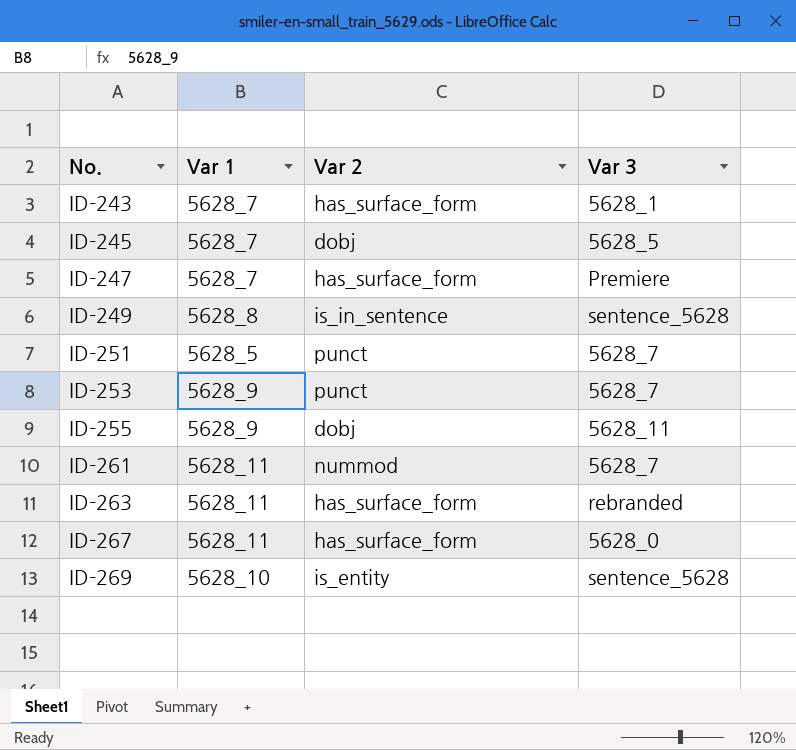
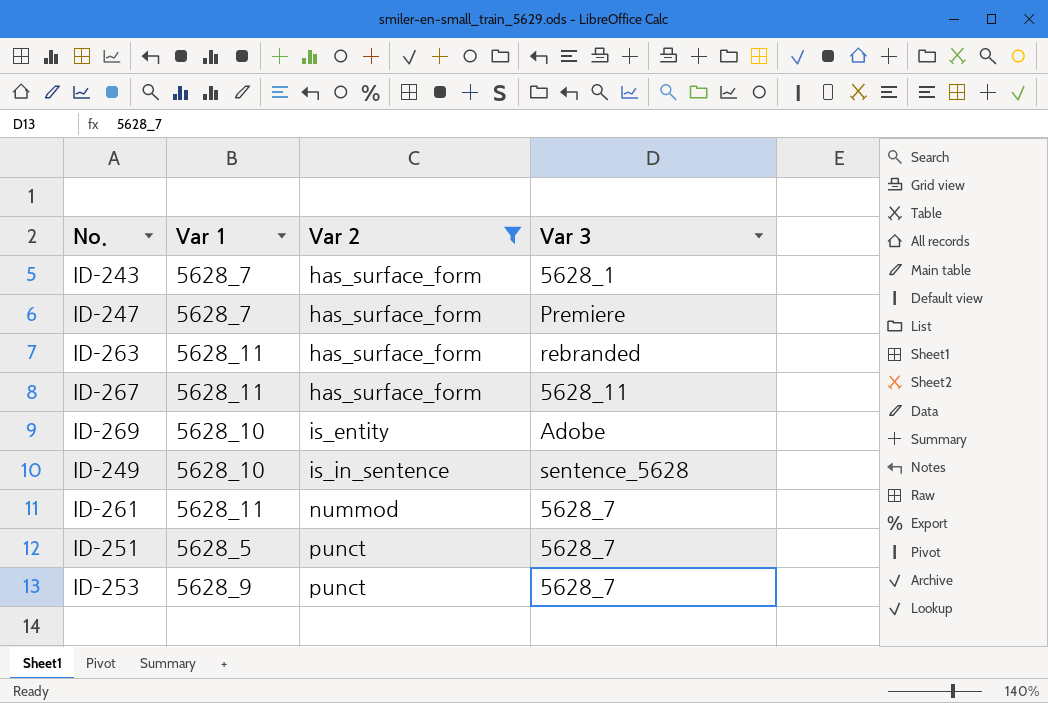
filter: none -> Var 2 != dobj
row order: No. ascending -> Var 2 ascending
ID-267 | Var 3: 5628_0 -> 5628_11
ID-269 | Var 3: sentence_5628 -> Adobe
ID-249 | Var 1: 5628_8 -> 5628_10

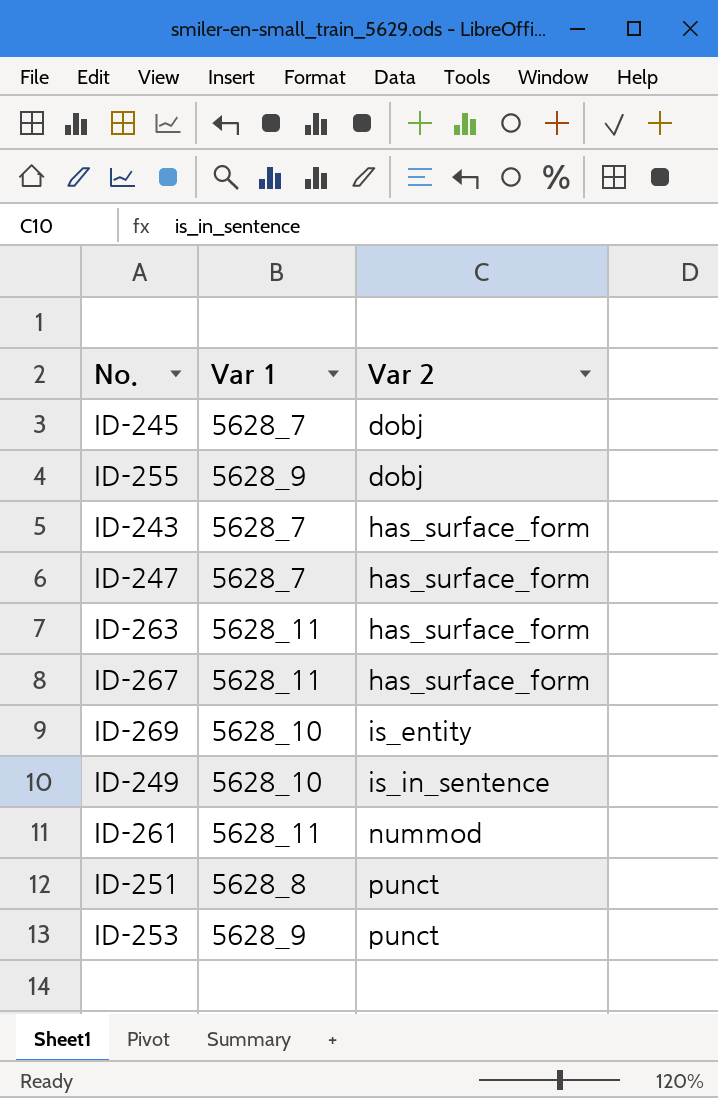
filter: Var 2 != dobj -> none
column Var 3 | position: 4 -> none
ID-251 | Var 1: 5628_5 -> 5628_8

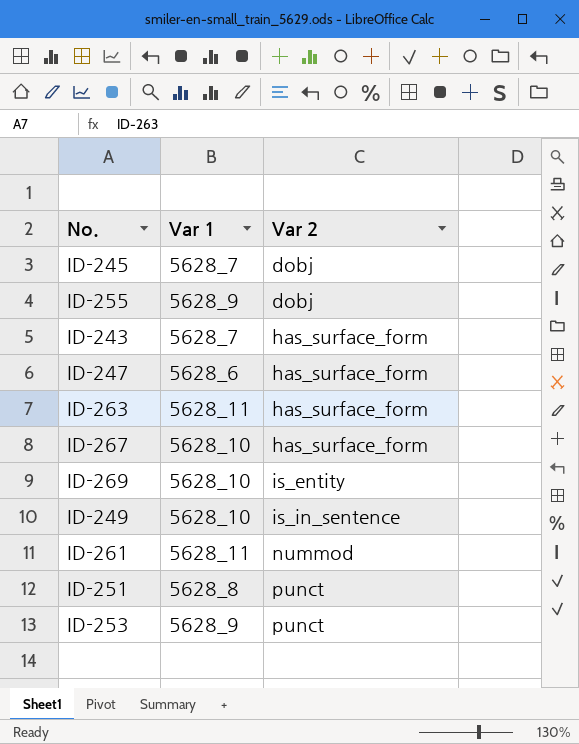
ID-247 | Var 1: 5628_7 -> 5628_6
ID-267 | Var 1: 5628_11 -> 5628_10

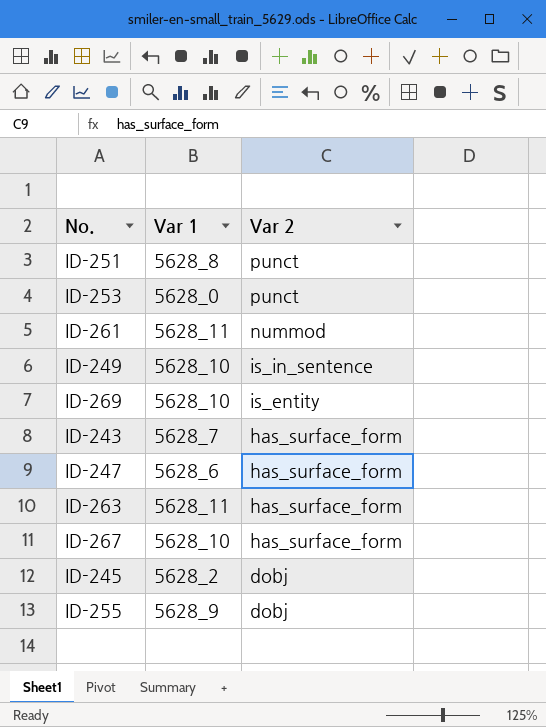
row order: Var 2 ascending -> Var 2 descending
ID-253 | Var 1: 5628_9 -> 5628_0
ID-245 | Var 1: 5628_7 -> 5628_2

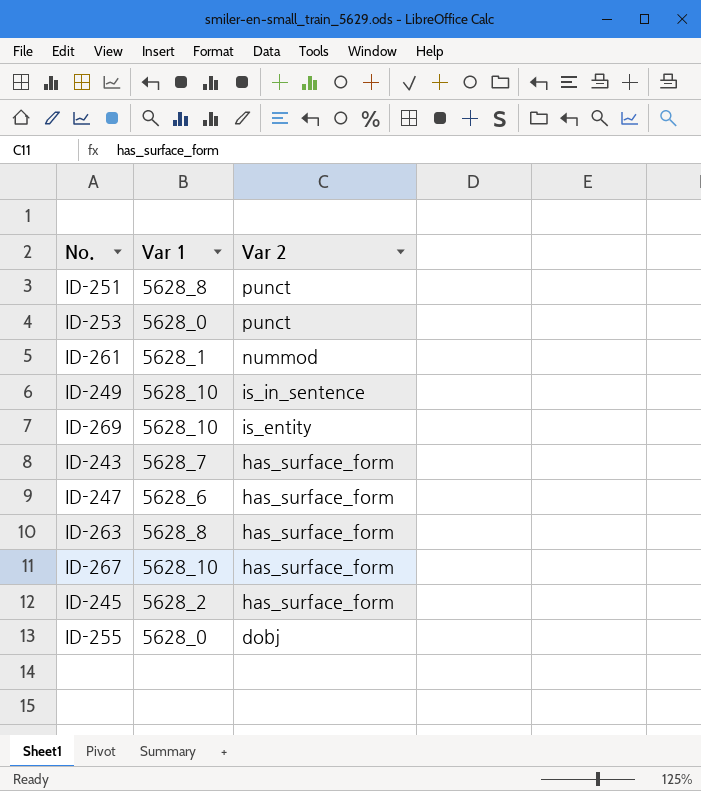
ID-261 | Var 1: 5628_11 -> 5628_1
ID-263 | Var 1: 5628_11 -> 5628_8
ID-245 | Var 2: dobj -> has_surface_form
ID-255 | Var 1: 5628_9 -> 5628_0

